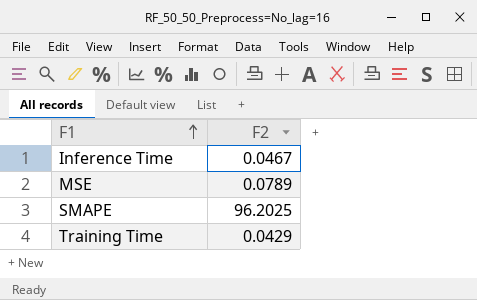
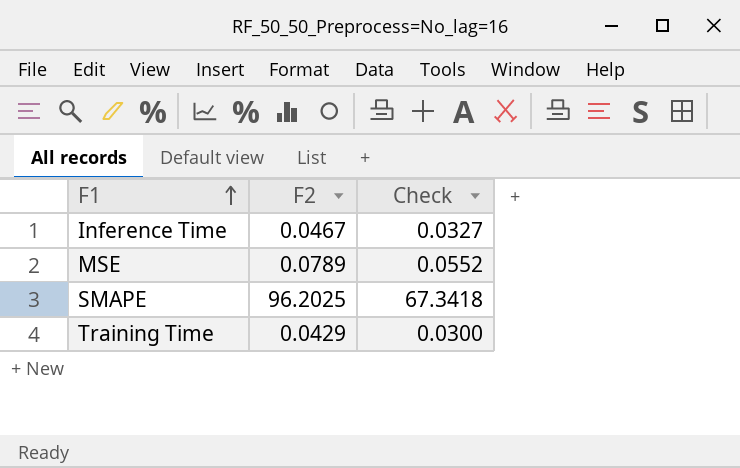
column Check | formula: none -> [F2] * 0.7

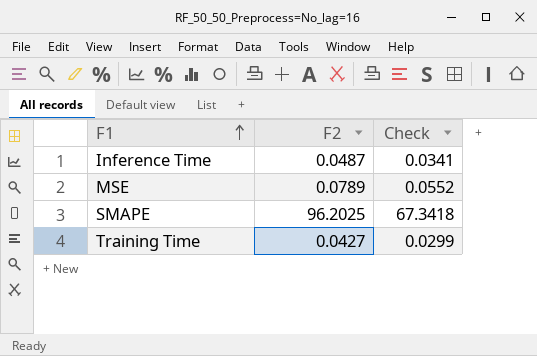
Inference Time | F2: 0.0467 -> 0.0487
Inference Time | Check: 0.0327 -> 0.0341
Training Time | F2: 0.0429 -> 0.0427
Training Time | Check: 0.0300 -> 0.0299

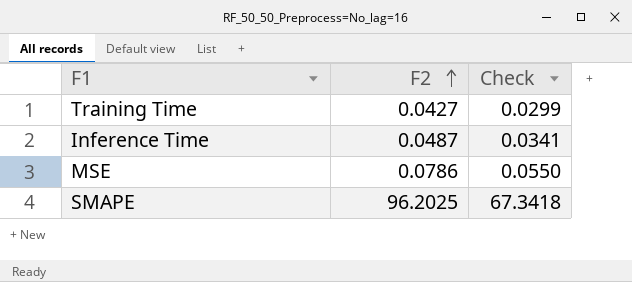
row order: F1 ascending -> F2 ascending
MSE | F2: 0.0789 -> 0.0786
MSE | Check: 0.0552 -> 0.0550

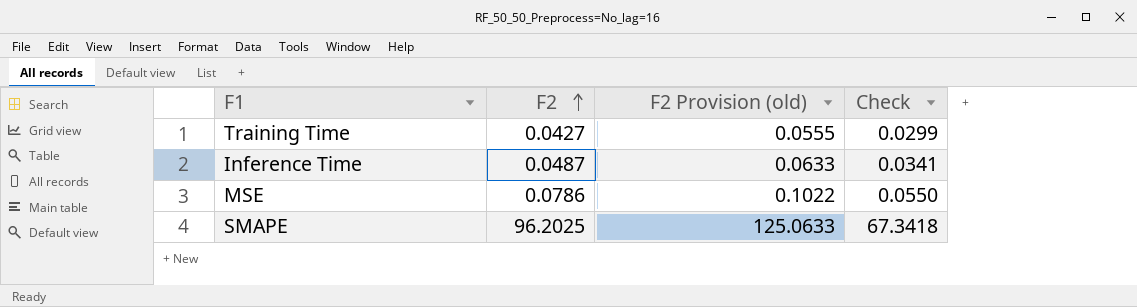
column F2 Provision (old) | formula: none -> [F2] * 1.3

